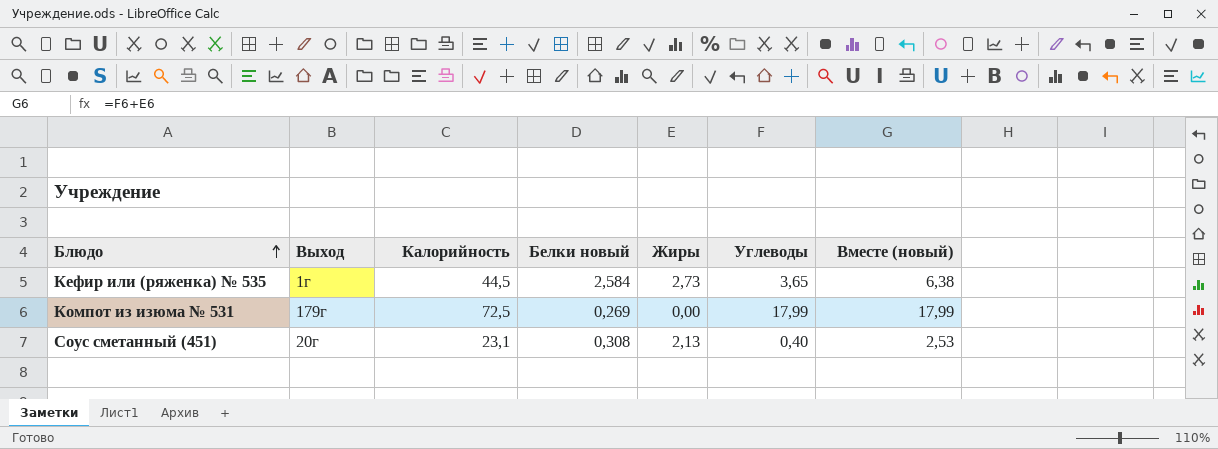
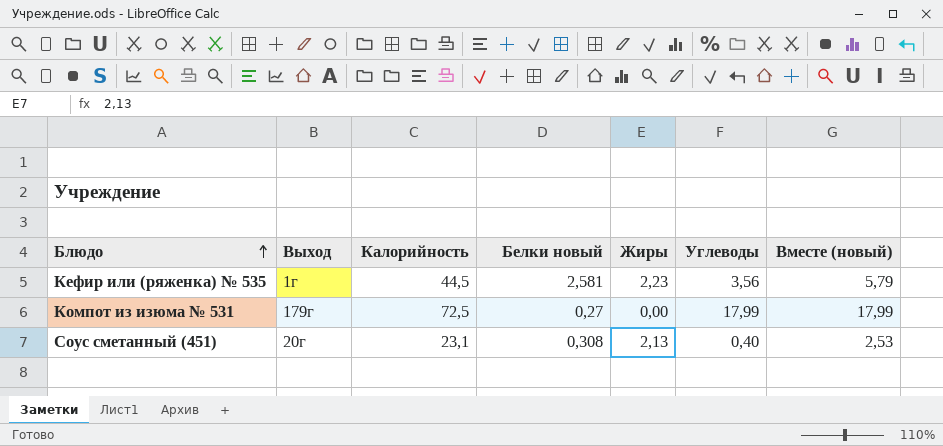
Кефир или (ряженка) № 535 | Белки новый: 2,584 -> 2,581
Кефир или (ряженка) № 535 | Жиры: 2,73 -> 2,23
Кефир или (ряженка) № 535 | Углеводы: 3,65 -> 3,56
Кефир или (ряженка) № 535 | Вместе (новый): 6,38 -> 5,79
Компот из изюма № 531 | Белки новый: 0,269 -> 0,27

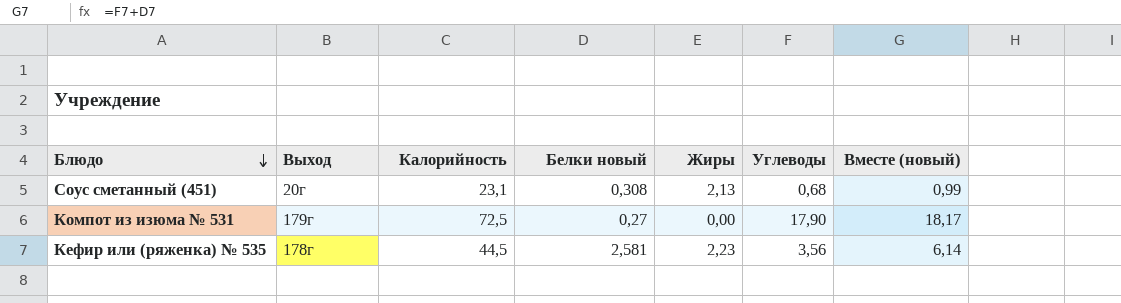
row order: Блюдо ascending -> Блюдо descending
column Вместе (новый) | formula: [Жиры] + [Углеводы] -> [Белки новый] + [Углеводы]
Соус сметанный (451) | Углеводы: 0,40 -> 0,68
Компот из изюма № 531 | Углеводы: 17,99 -> 17,90
Кефир или (ряженка) № 535 | Выход: 1г -> 178г

